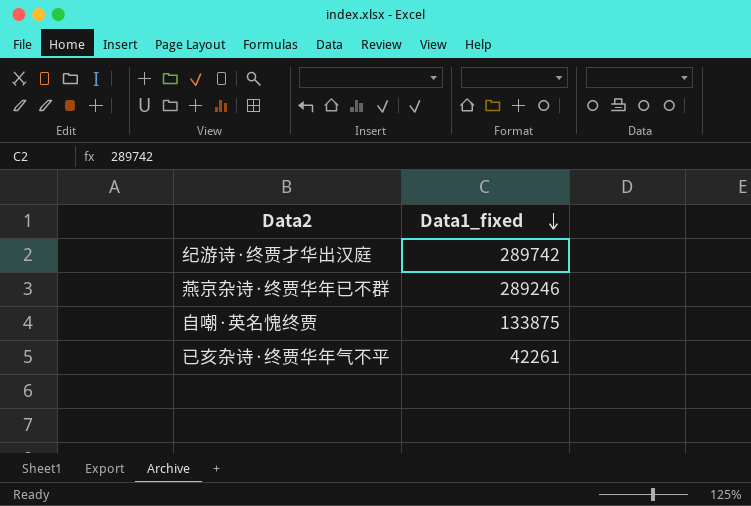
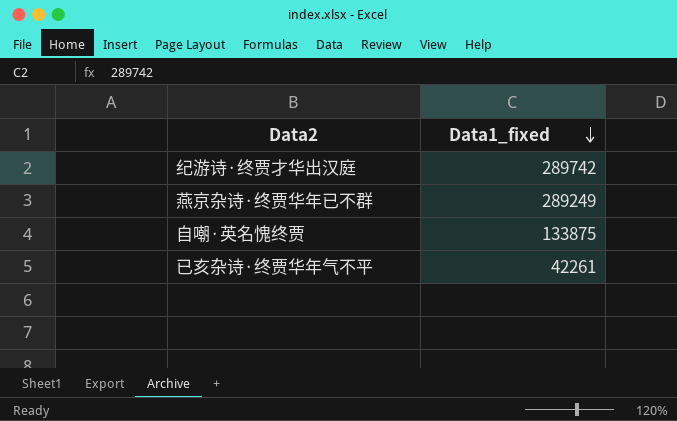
燕京杂诗·终贾华年已不群 | Data1_fixed: 289246 -> 289249

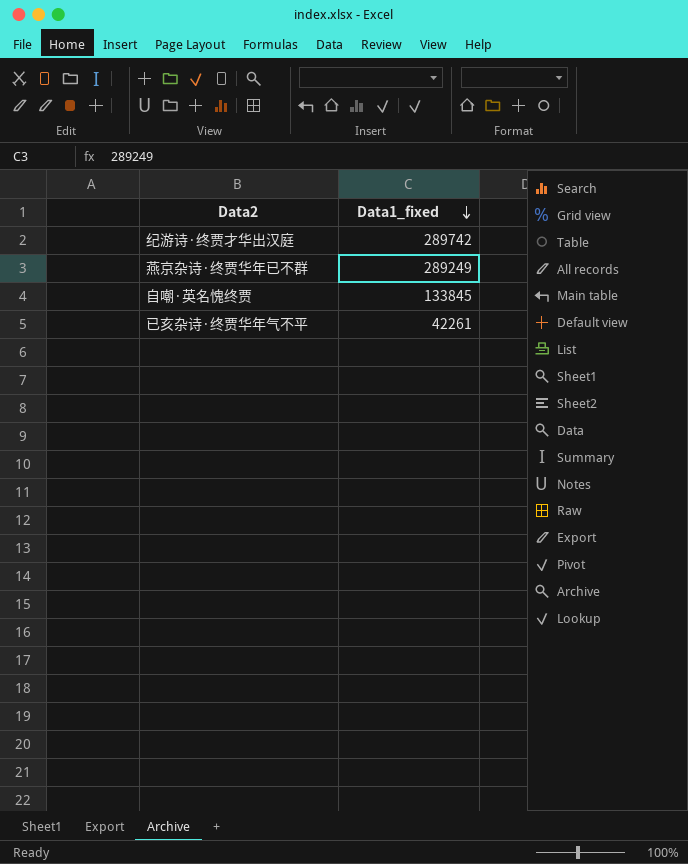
自嘲·英名愧终贾 | Data1_fixed: 133875 -> 133845

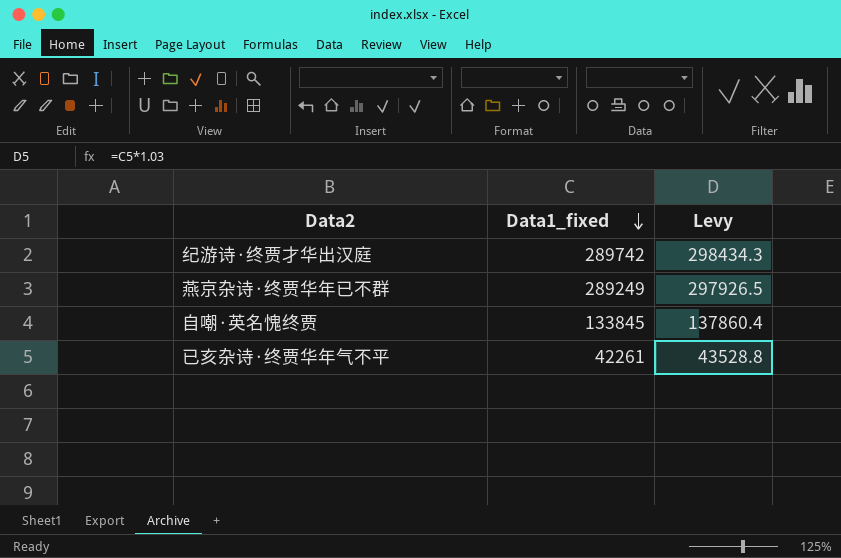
column Levy | formula: none -> [Data1_fixed] * 1.03

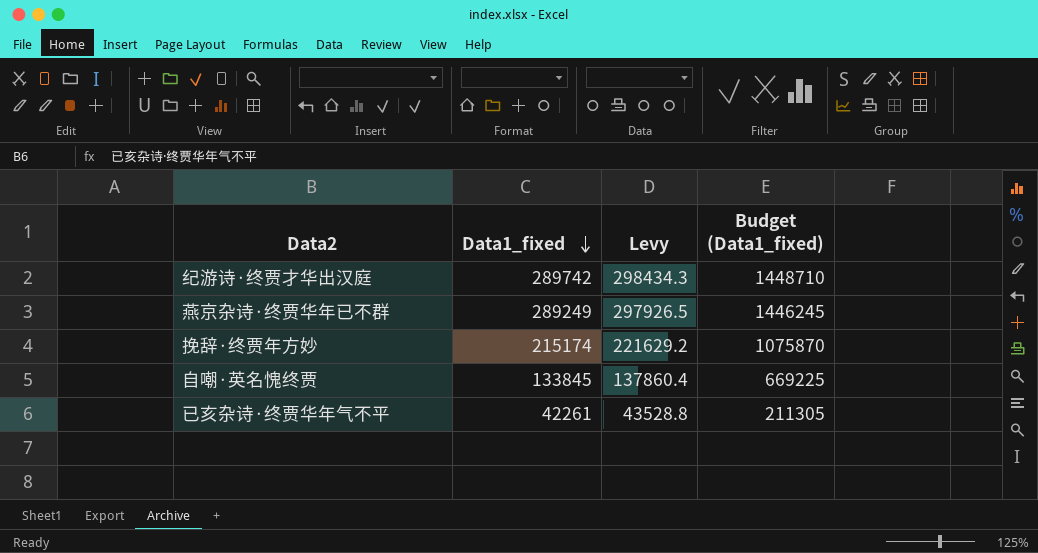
column Budget (Data1_fixed) | formula: none -> [Data1_fixed] * 5
row 挽辞·终贾年方妙: none -> 215174 | 221629.2 | 1075870

